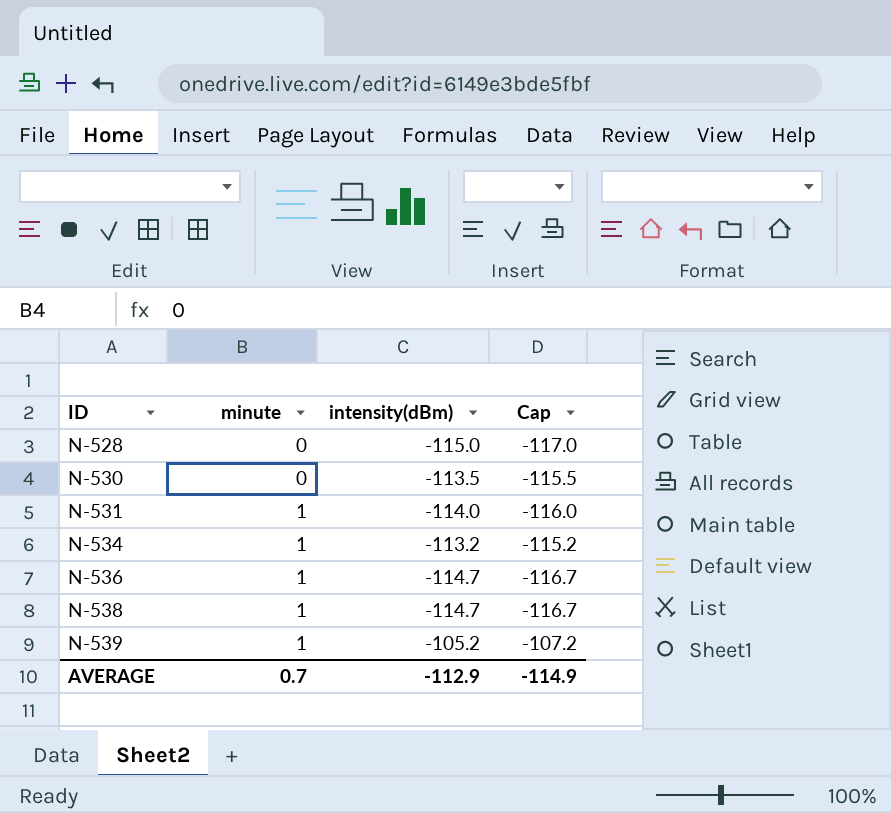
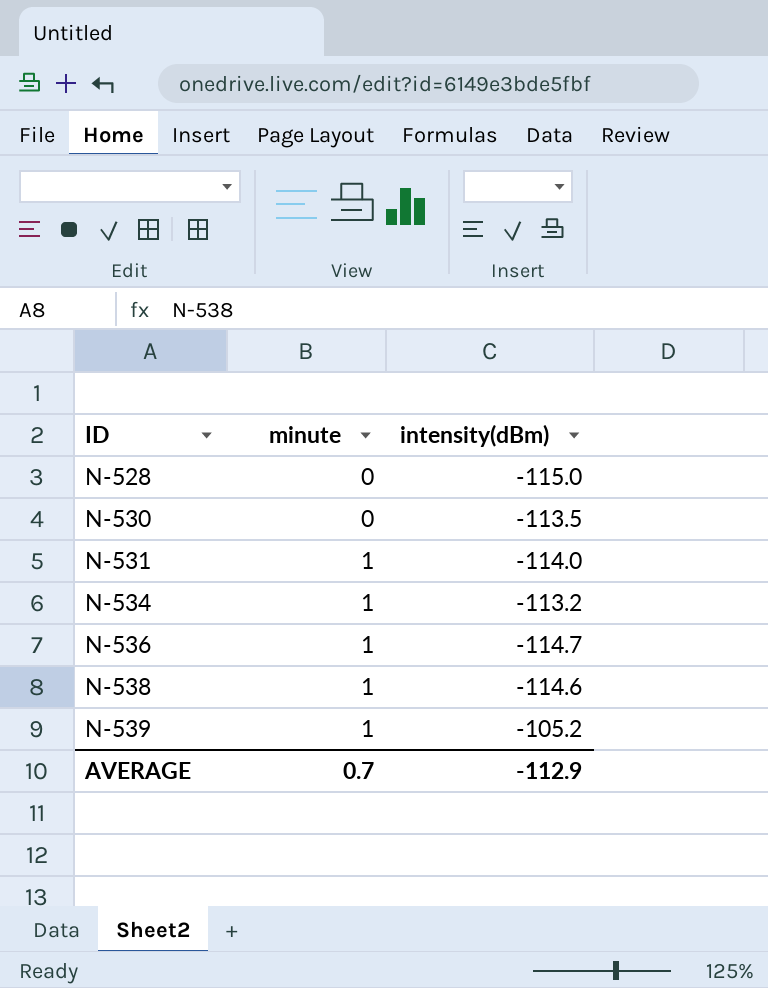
column Cap | formula: [intensity(dBm)] - 2 -> none
N-538 | intensity(dBm): -114.7 -> -114.6

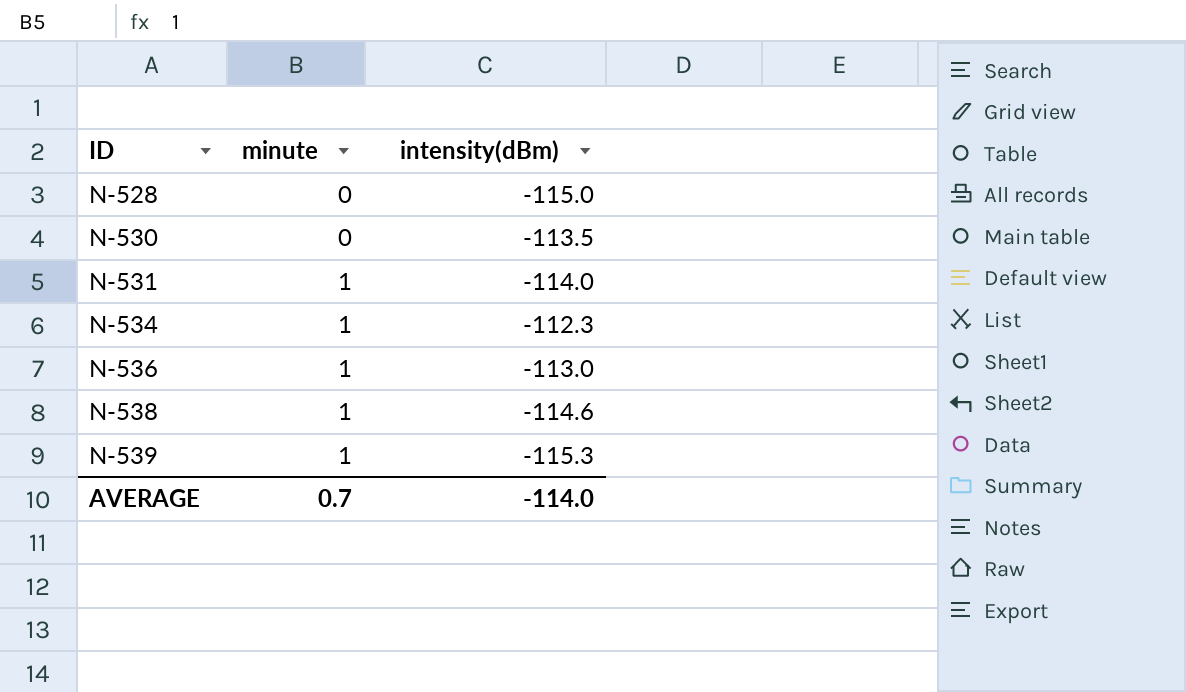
N-534 | intensity(dBm): -113.2 -> -112.3
N-536 | intensity(dBm): -114.7 -> -113.0
N-539 | intensity(dBm): -105.2 -> -115.3
AVERAGE | intensity(dBm): -112.9 -> -114.0

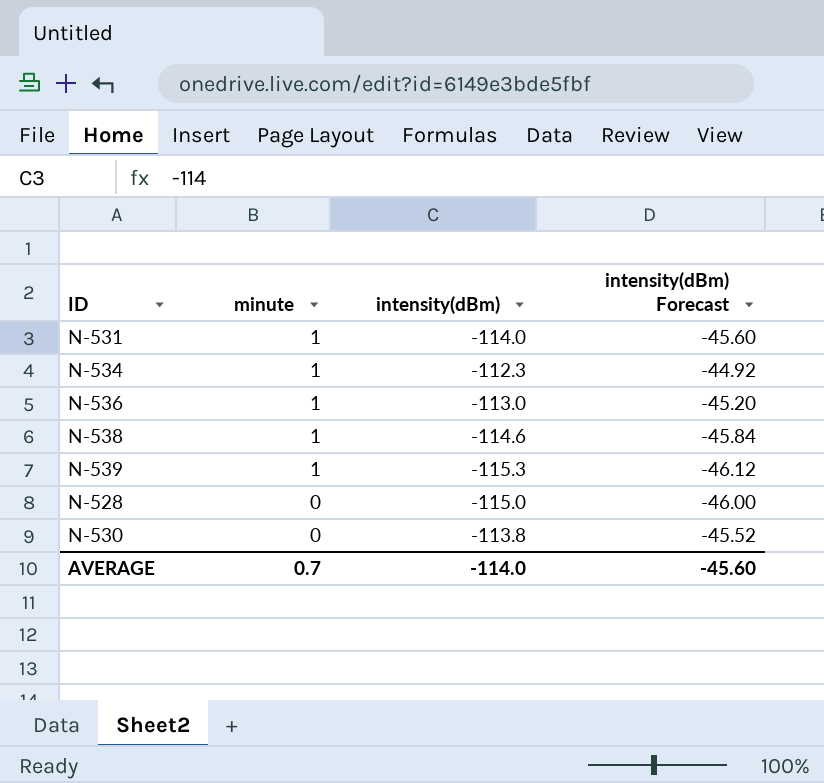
row order: ID ascending -> minute descending
column intensity(dBm) Forecast | formula: none -> [intensity(dBm)] * 0.4
N-530 | intensity(dBm): -113.5 -> -113.8

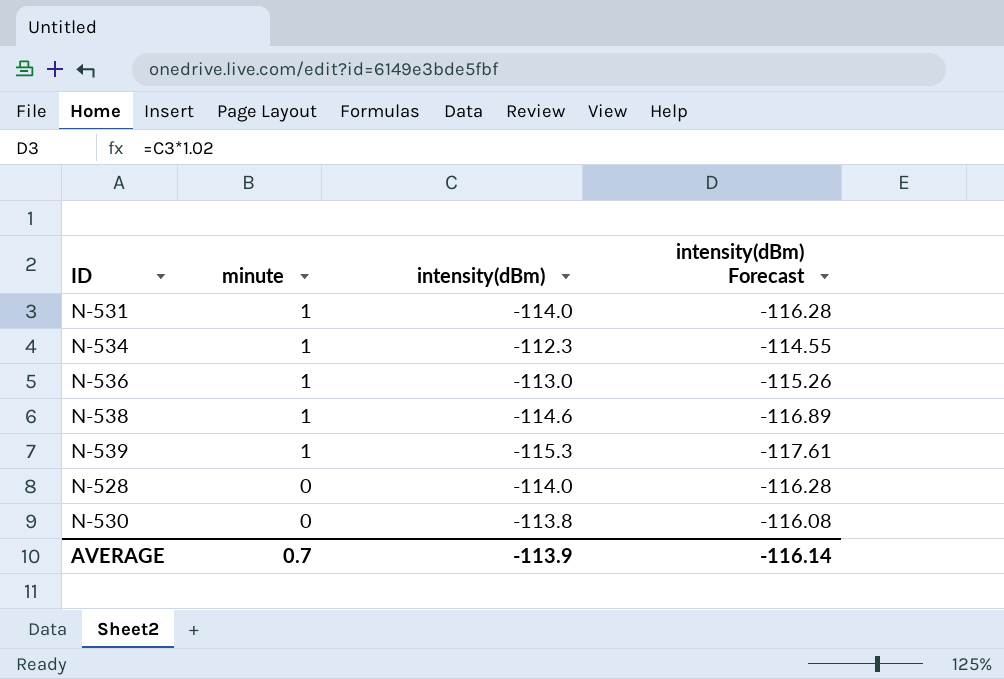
column intensity(dBm) Forecast | formula: [intensity(dBm)] * 0.4 -> [intensity(dBm)] * 1.02
N-528 | intensity(dBm): -115.0 -> -114.0
AVERAGE | intensity(dBm): -114.0 -> -113.9
AVERAGE | intensity(dBm) Forecast: -45.60 -> -116.14

